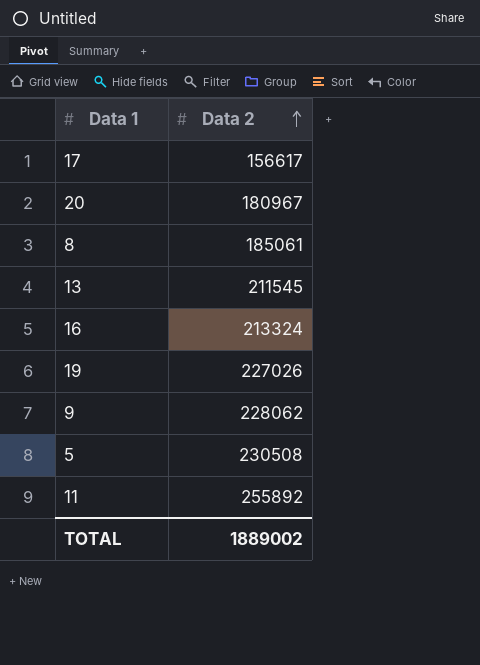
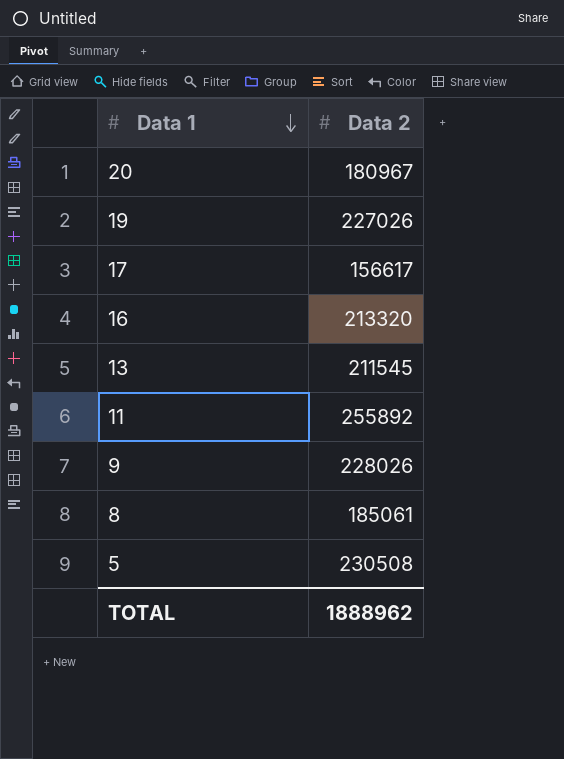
row order: Data 2 ascending -> Data 1 descending
16 | Data 2: 213324 -> 213320
9 | Data 2: 228062 -> 228026
TOTAL | Data 2: 1889002 -> 1888962

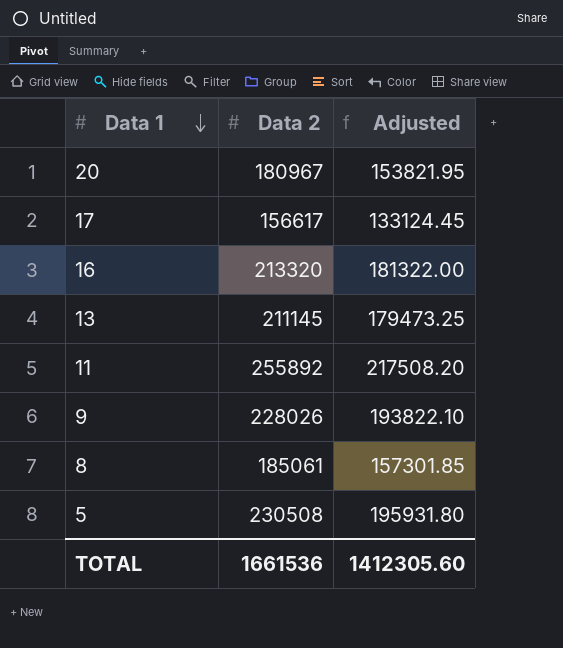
column Adjusted | formula: none -> [Data 2] * 0.85
row 19: 227026 -> none
13 | Data 2: 211545 -> 211145
TOTAL | Data 2: 1888962 -> 1661536

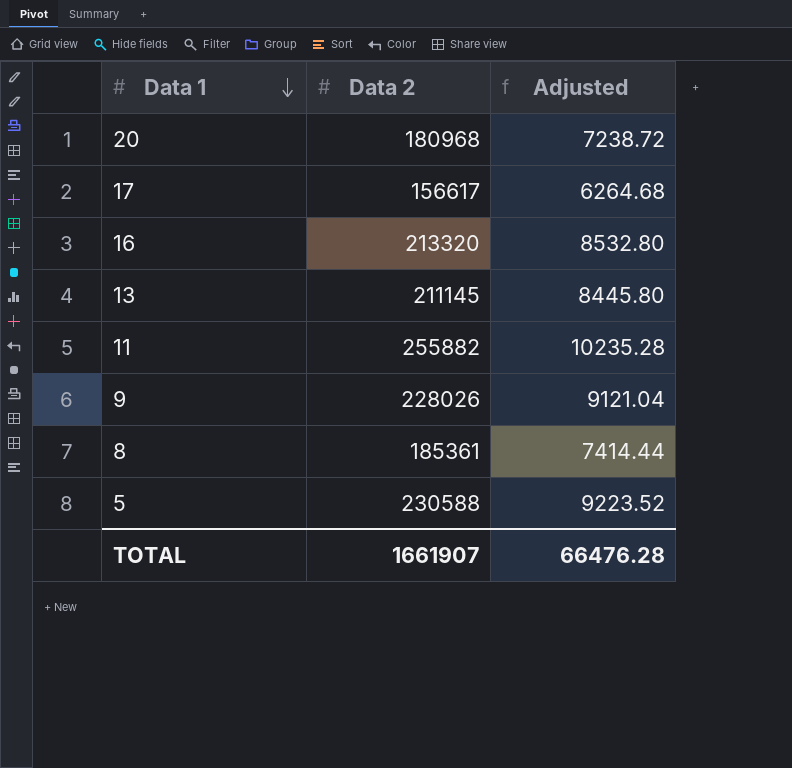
column Adjusted | formula: [Data 2] * 0.85 -> [Data 2] * 0.04
20 | Data 2: 180967 -> 180968
11 | Data 2: 255892 -> 255882
8 | Data 2: 185061 -> 185361
5 | Data 2: 230508 -> 230588
TOTAL | Data 2: 1661536 -> 1661907
TOTAL | Adjusted: 1412305.60 -> 66476.28

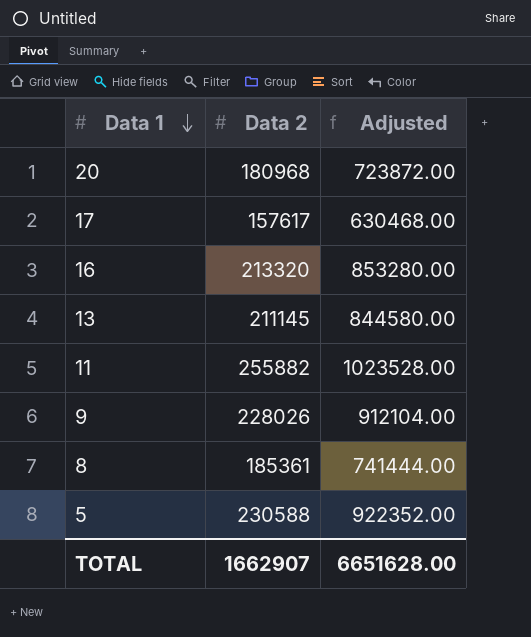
column Adjusted | formula: [Data 2] * 0.04 -> [Data 2] * 4
17 | Data 2: 156617 -> 157617
TOTAL | Data 2: 1661907 -> 1662907
TOTAL | Adjusted: 66476.28 -> 6651628.00

